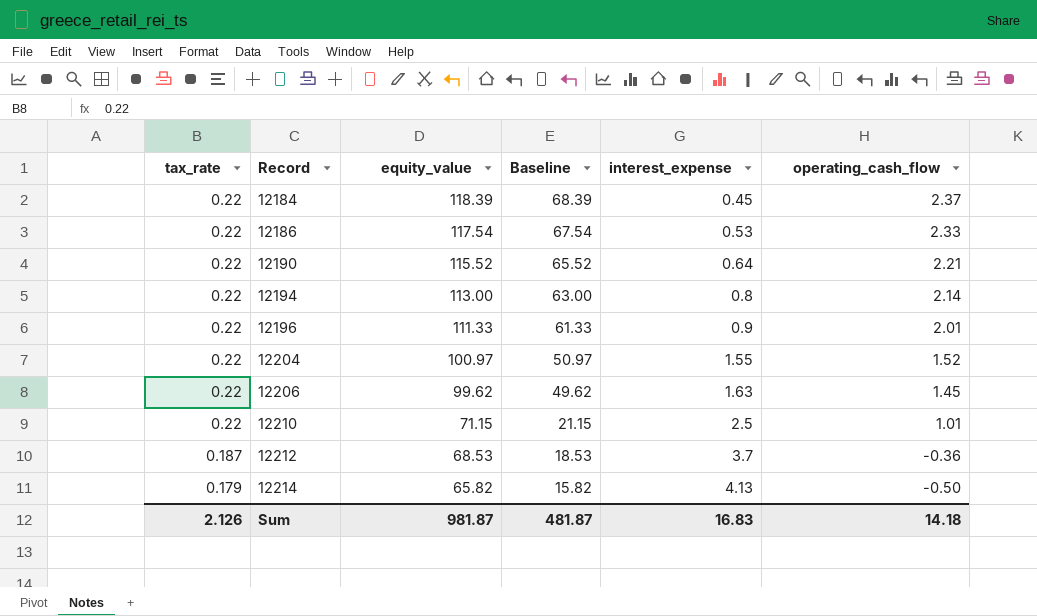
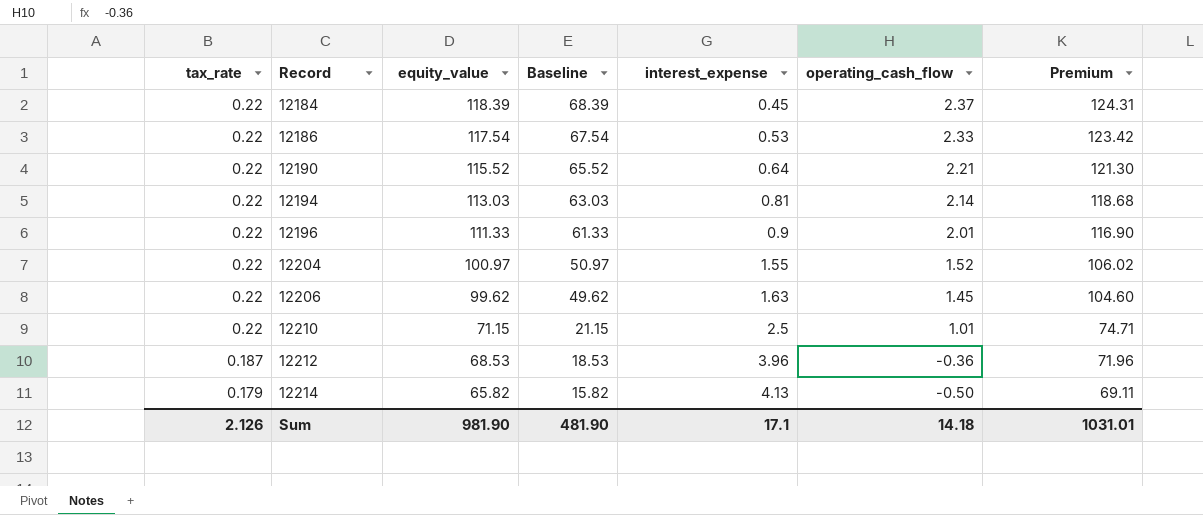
column Premium | formula: none -> [equity_value] * 1.05
12194 | equity_value: 113.00 -> 113.03
12194 | Baseline: 63.00 -> 63.03
12194 | interest_expense: 0.8 -> 0.81
12212 | interest_expense: 3.7 -> 3.96
Sum | equity_value: 981.87 -> 981.90
Sum | Baseline: 481.87 -> 481.90
Sum | interest_expense: 16.83 -> 17.1

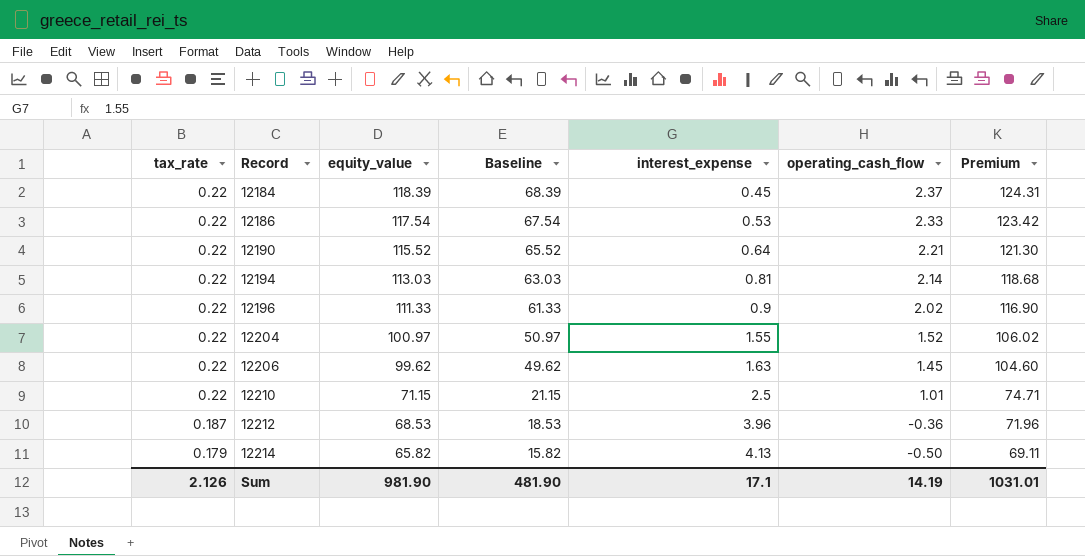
12196 | operating_cash_flow: 2.01 -> 2.02
Sum | operating_cash_flow: 14.18 -> 14.19

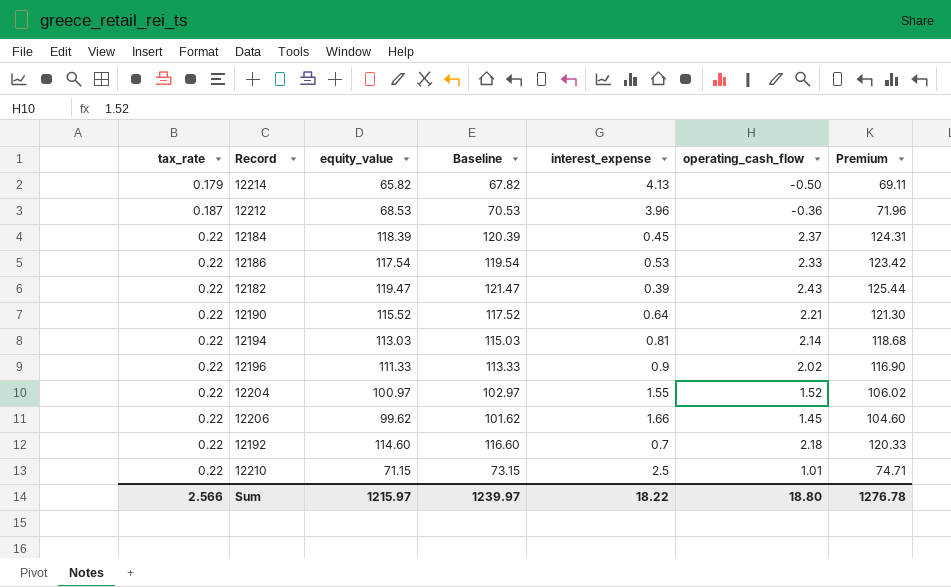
row order: tax_rate descending -> tax_rate ascending
column Baseline | formula: [equity_value] - 50 -> [equity_value] + 2
row 12182: none -> 0.22 | 119.47 | 121.47 | 0.39 | 2.43 | 125.44
12206 | interest_expense: 1.63 -> 1.66
row 12192: none -> 0.22 | 114.60 | 116.60 | 0.7 | 2.18 | 120.33
Sum | tax_rate: 2.126 -> 2.566
Sum | equity_value: 981.90 -> 1215.97
Sum | Baseline: 481.90 -> 1239.97
Sum | interest_expense: 17.1 -> 18.22
Sum | operating_cash_flow: 14.19 -> 18.80
Sum | Premium: 1031.01 -> 1276.78

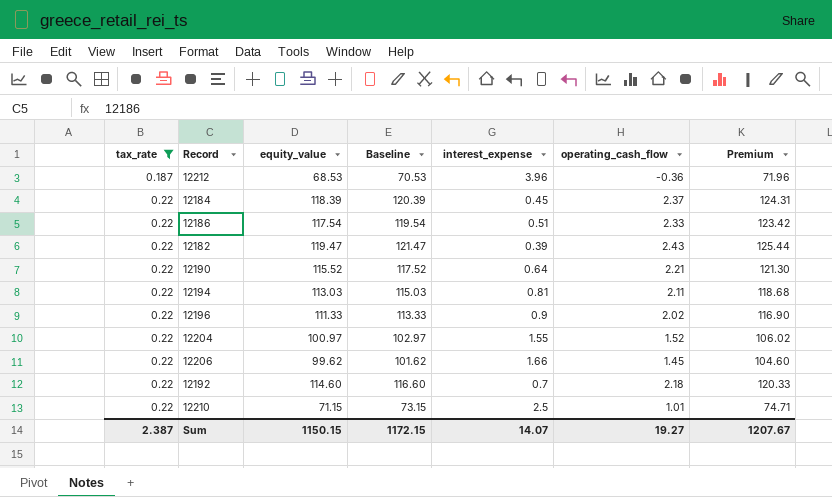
filter: none -> tax_rate != 0.179
12186 | interest_expense: 0.53 -> 0.51
12194 | operating_cash_flow: 2.14 -> 2.11
Sum | tax_rate: 2.566 -> 2.387
Sum | equity_value: 1215.97 -> 1150.15
Sum | Baseline: 1239.97 -> 1172.15
Sum | interest_expense: 18.22 -> 14.07
Sum | operating_cash_flow: 18.80 -> 19.27
Sum | Premium: 1276.78 -> 1207.67

